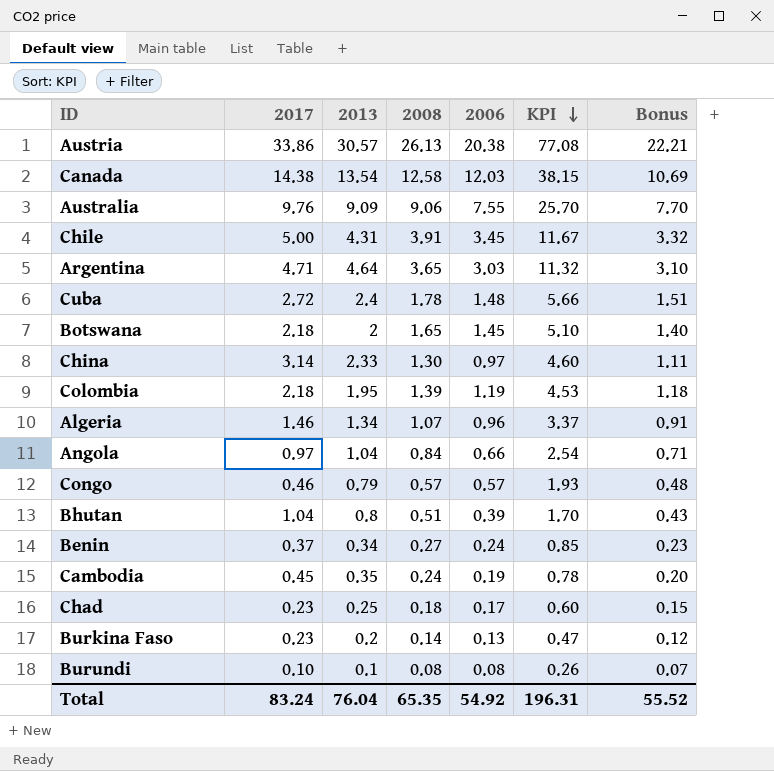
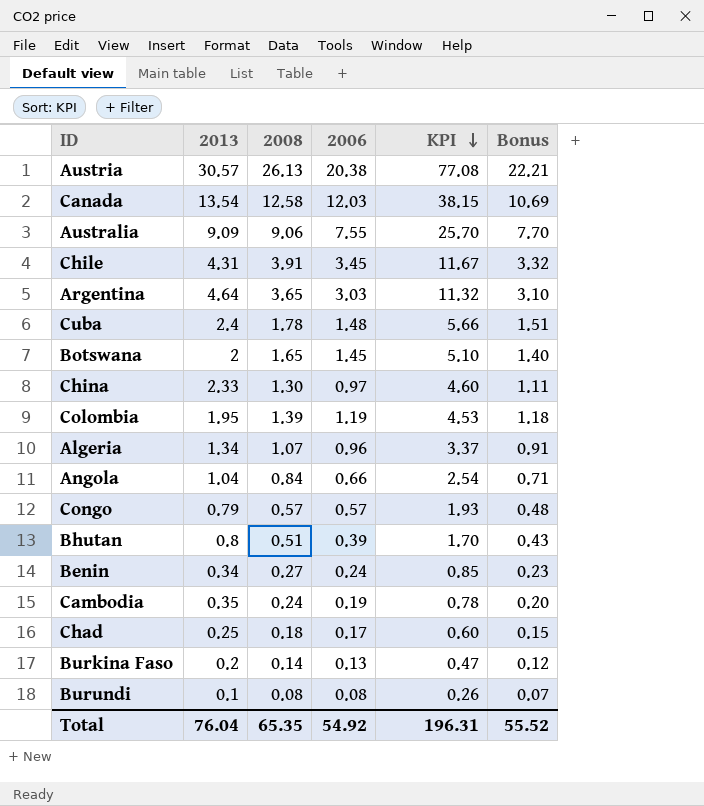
column 2017 | position: 2 -> none

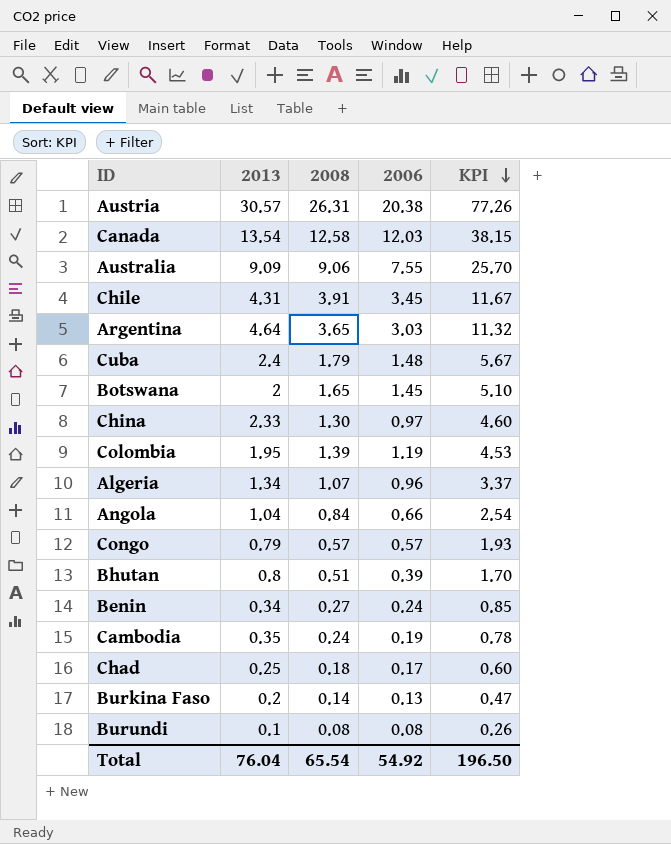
column Bonus | formula: [2008] * 0.85 -> none
Austria | 2008: 26.13 -> 26.31
Austria | KPI: 77.08 -> 77.26
Cuba | 2008: 1.78 -> 1.79
Cuba | KPI: 5.66 -> 5.67
Total | 2008: 65.35 -> 65.54
Total | KPI: 196.31 -> 196.50

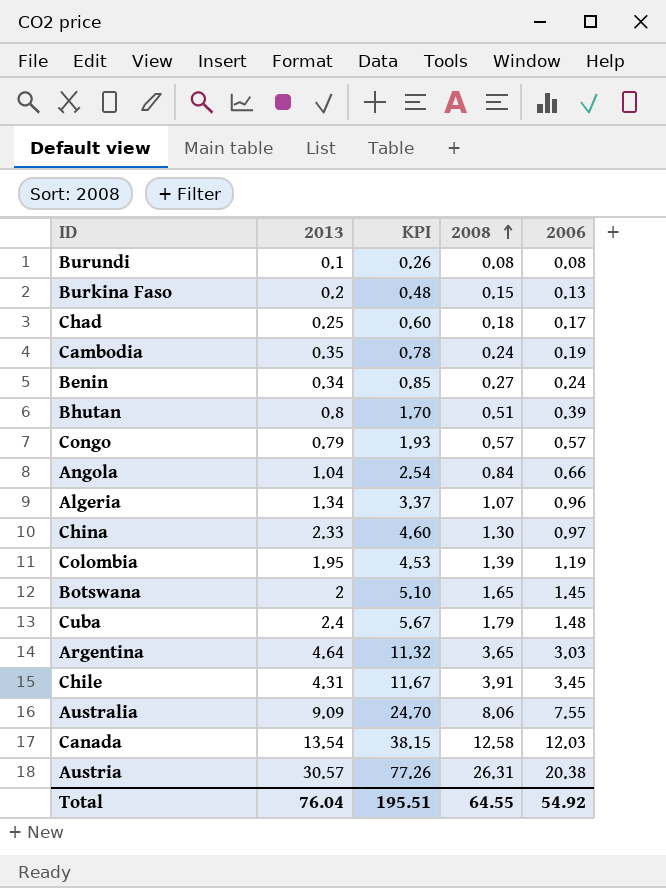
row order: KPI descending -> 2008 ascending
column KPI | position: 5 -> 3
Burkina Faso | KPI: 0.47 -> 0.48
Burkina Faso | 2008: 0.14 -> 0.15
Australia | KPI: 25.70 -> 24.70
Australia | 2008: 9.06 -> 8.06
Total | KPI: 196.50 -> 195.51
Total | 2008: 65.54 -> 64.55

